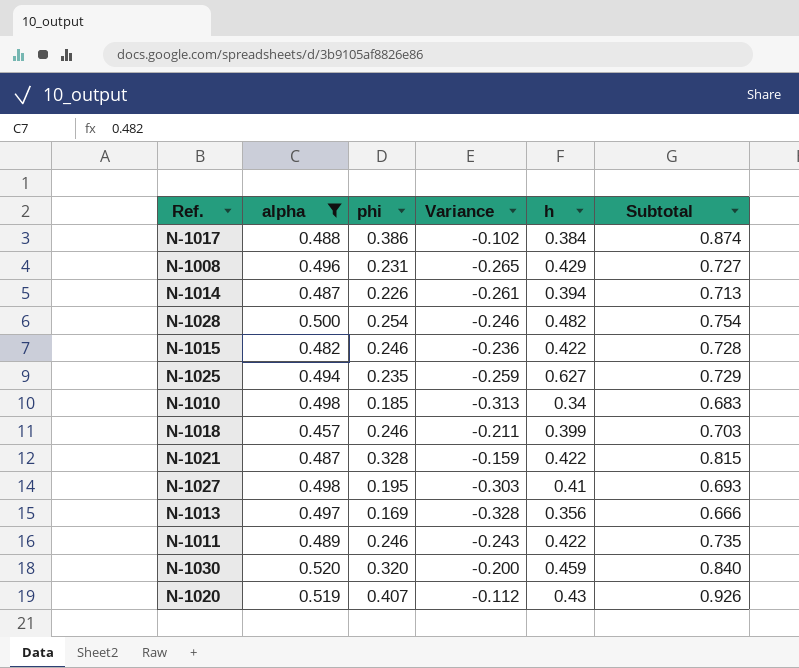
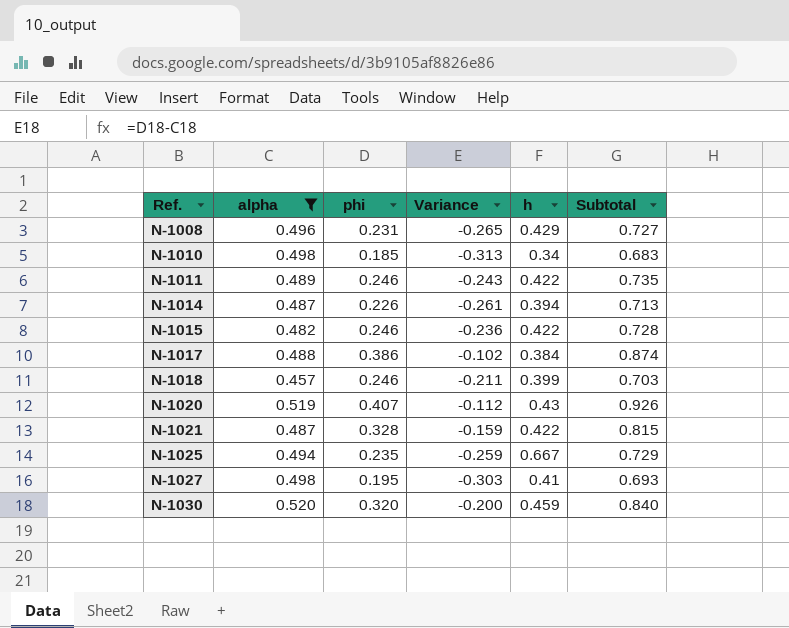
row order: none -> Ref. ascending
row N-1028: 0.500 | 0.254 | -0.246 | 0.482 | 0.754 -> none
row N-1013: 0.497 | 0.169 | -0.328 | 0.356 | 0.666 -> none
N-1025 | h: 0.627 -> 0.667

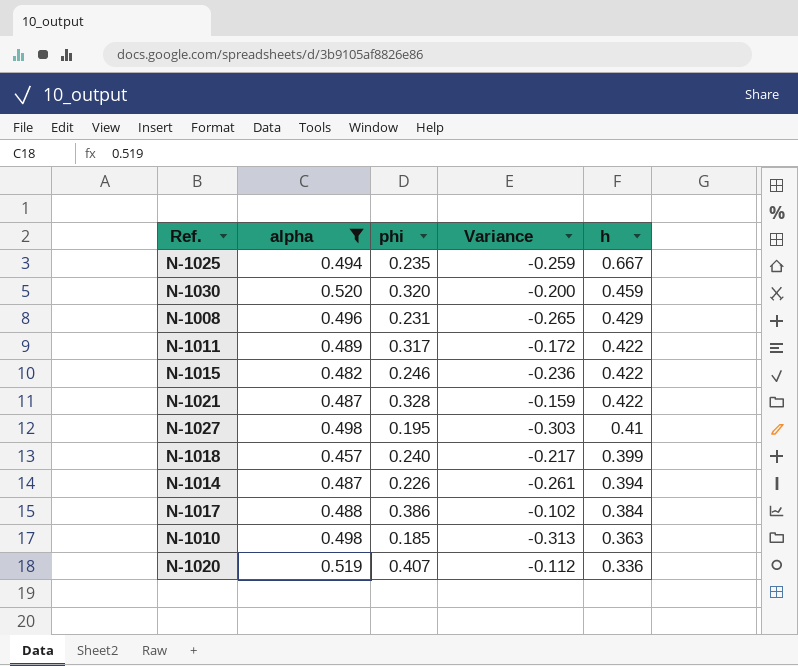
row order: Ref. ascending -> h descending
column Subtotal | formula: [alpha] + [phi] -> none
N-1011 | phi: 0.246 -> 0.317
N-1011 | Variance: -0.243 -> -0.172
N-1018 | phi: 0.246 -> 0.240
N-1018 | Variance: -0.211 -> -0.217
N-1010 | h: 0.34 -> 0.363
N-1020 | h: 0.43 -> 0.336

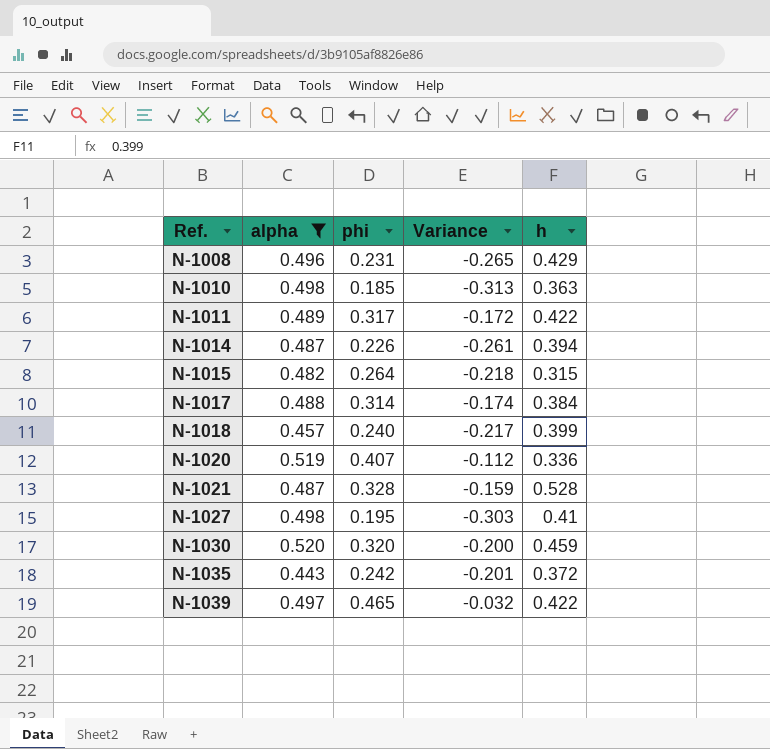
row order: h descending -> Ref. ascending
row N-1025: 0.494 | 0.235 | -0.259 | 0.667 -> none
N-1015 | phi: 0.246 -> 0.264
N-1015 | Variance: -0.236 -> -0.218
N-1015 | h: 0.422 -> 0.315
N-1017 | phi: 0.386 -> 0.314
N-1017 | Variance: -0.102 -> -0.174
N-1021 | h: 0.422 -> 0.528
row N-1035: none -> 0.443 | 0.242 | -0.201 | 0.372
row N-1039: none -> 0.497 | 0.465 | -0.032 | 0.422

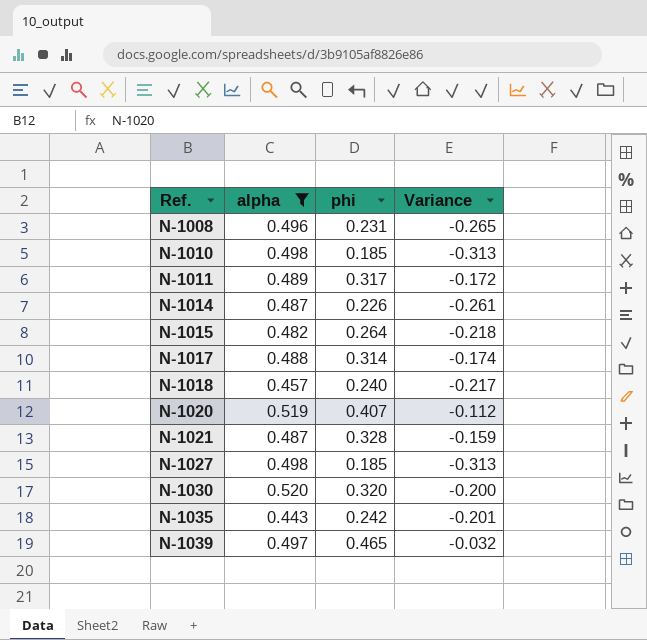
column h | position: 5 -> none
N-1027 | phi: 0.195 -> 0.185
N-1027 | Variance: -0.303 -> -0.313

